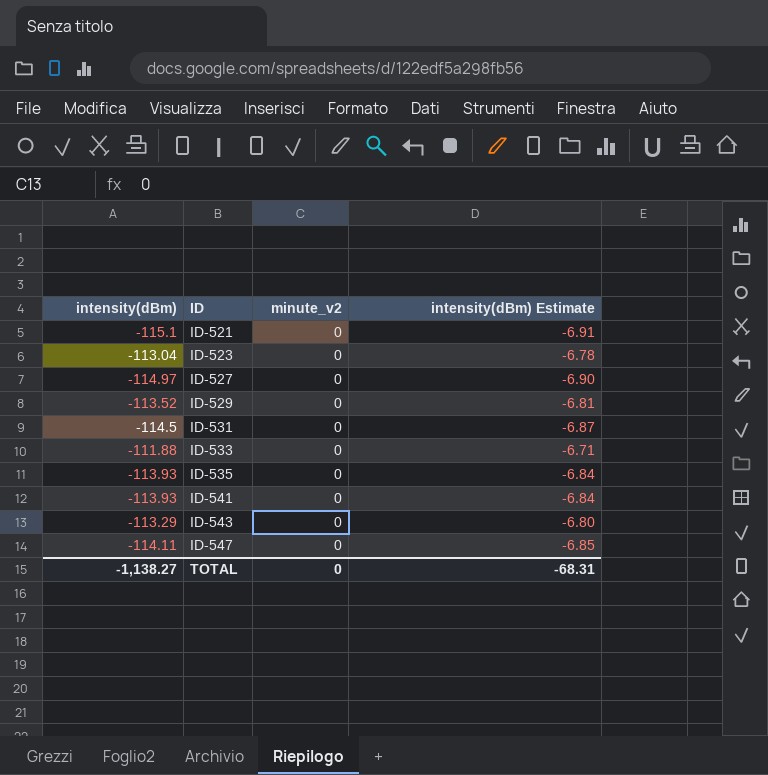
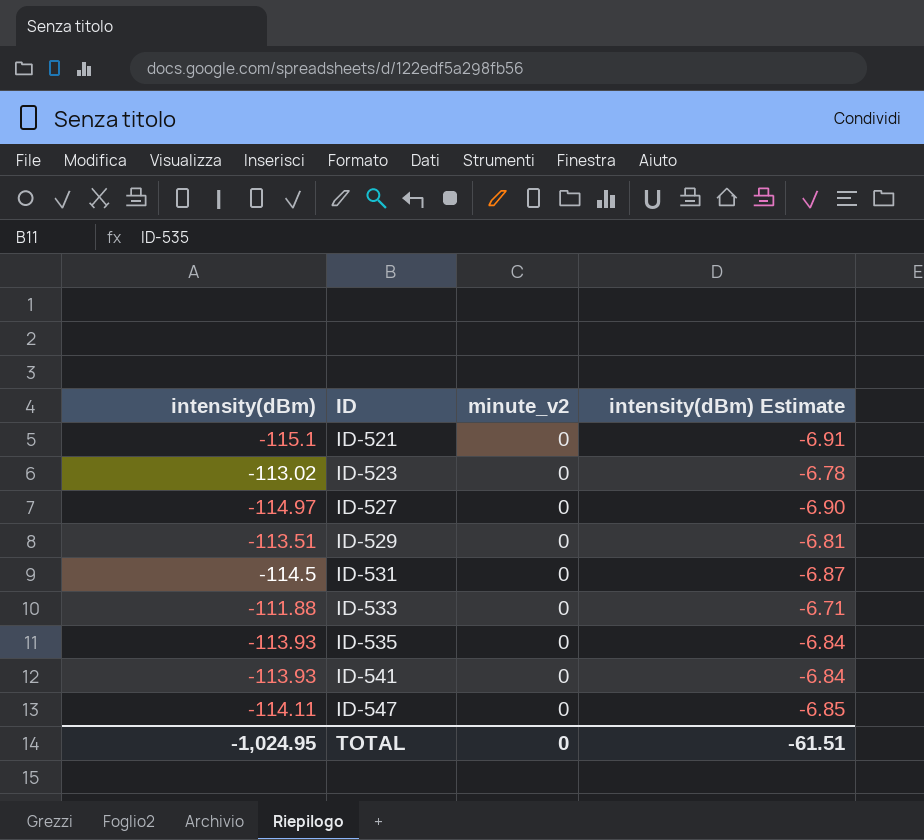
row ID-543: -113.29 | 0 | -6.80 -> none
ID-523 | intensity(dBm): -113.04 -> -113.02
ID-529 | intensity(dBm): -113.52 -> -113.51
TOTAL | intensity(dBm): -1,138.27 -> -1,024.95
TOTAL | intensity(dBm) Estimate: -68.31 -> -61.51

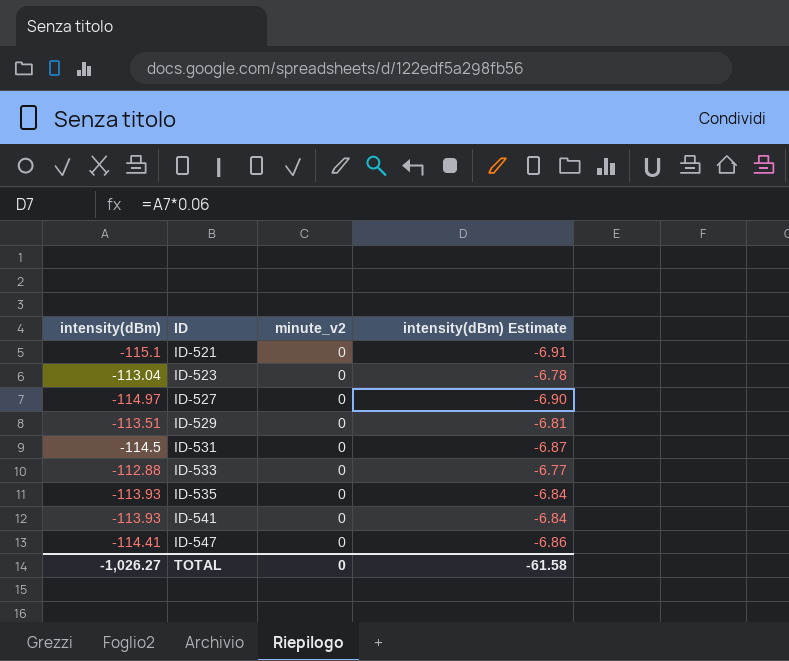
ID-523 | intensity(dBm): -113.02 -> -113.04
ID-533 | intensity(dBm): -111.88 -> -112.88
ID-533 | intensity(dBm) Estimate: -6.71 -> -6.77
ID-547 | intensity(dBm): -114.11 -> -114.41
ID-547 | intensity(dBm) Estimate: -6.85 -> -6.86
TOTAL | intensity(dBm): -1,024.95 -> -1,026.27
TOTAL | intensity(dBm) Estimate: -61.51 -> -61.58

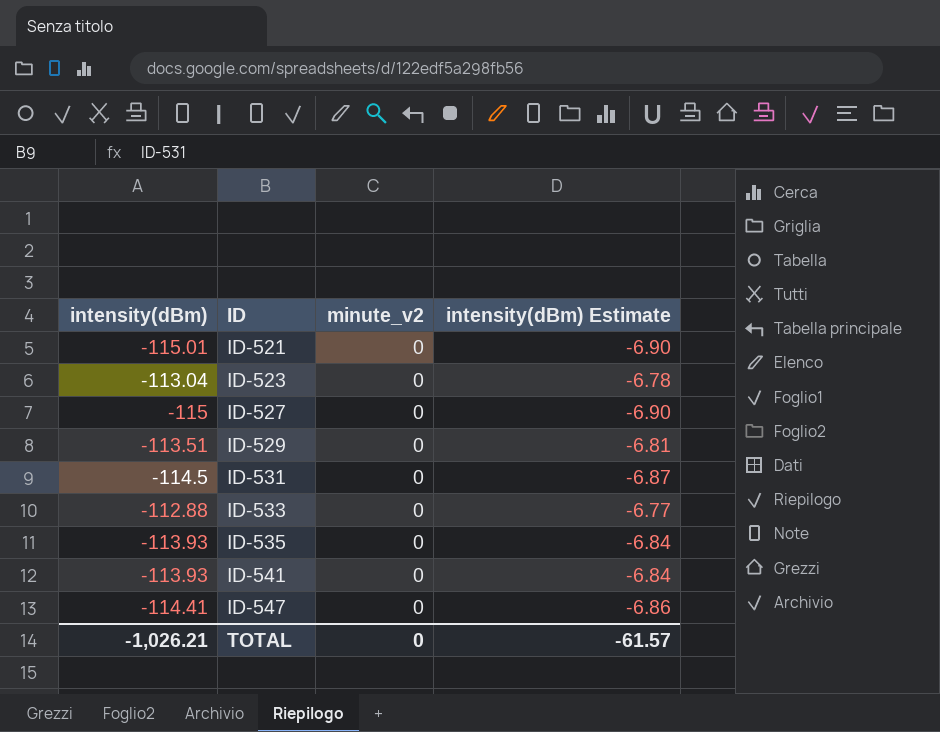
ID-521 | intensity(dBm): -115.1 -> -115.01
ID-521 | intensity(dBm) Estimate: -6.91 -> -6.90
ID-527 | intensity(dBm): -114.97 -> -115
TOTAL | intensity(dBm): -1,026.27 -> -1,026.21
TOTAL | intensity(dBm) Estimate: -61.58 -> -61.57

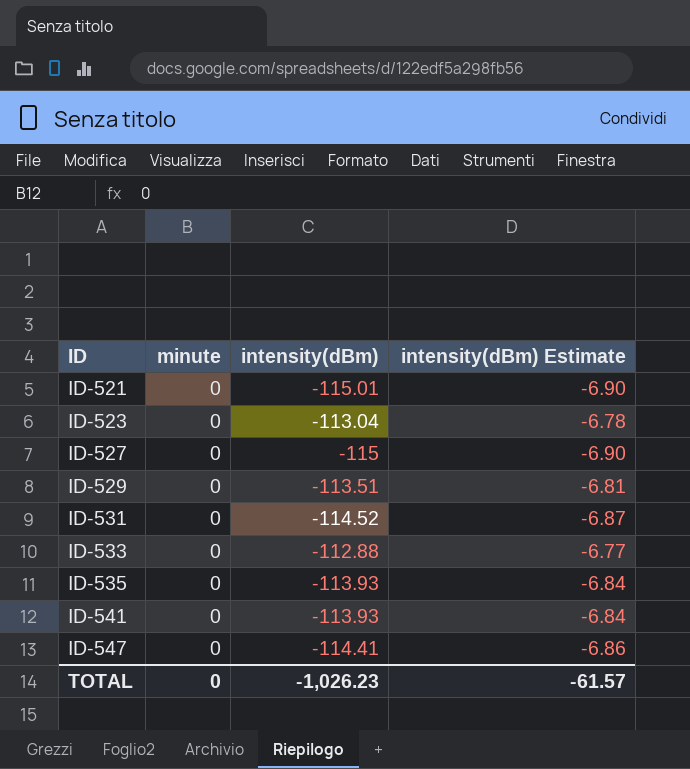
column name: minute_v2 -> minute
column intensity(dBm) | position: 1 -> 3
ID-531 | intensity(dBm): -114.5 -> -114.52
TOTAL | intensity(dBm): -1,026.21 -> -1,026.23

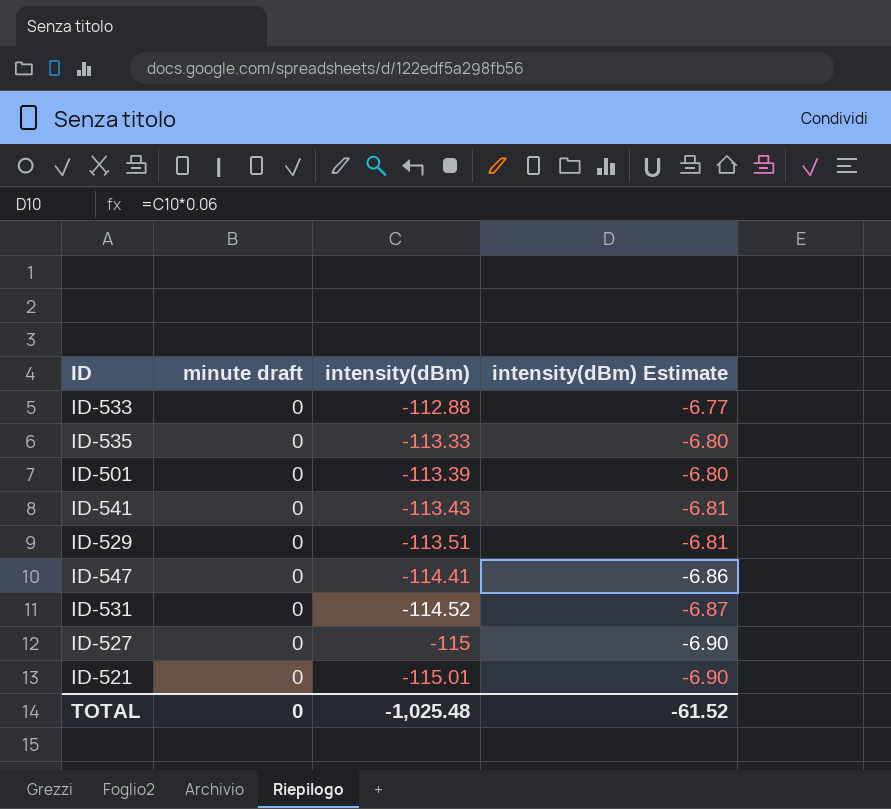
row order: ID ascending -> intensity(dBm) descending
column name: minute -> minute draft
row ID-523: 0 | -113.04 | -6.78 -> none
ID-535 | intensity(dBm): -113.93 -> -113.33
ID-535 | intensity(dBm) Estimate: -6.84 -> -6.80
row ID-501: none -> 0 | -113.39 | -6.80
ID-541 | intensity(dBm): -113.93 -> -113.43
ID-541 | intensity(dBm) Estimate: -6.84 -> -6.81
TOTAL | intensity(dBm): -1,026.23 -> -1,025.48
TOTAL | intensity(dBm) Estimate: -61.57 -> -61.52

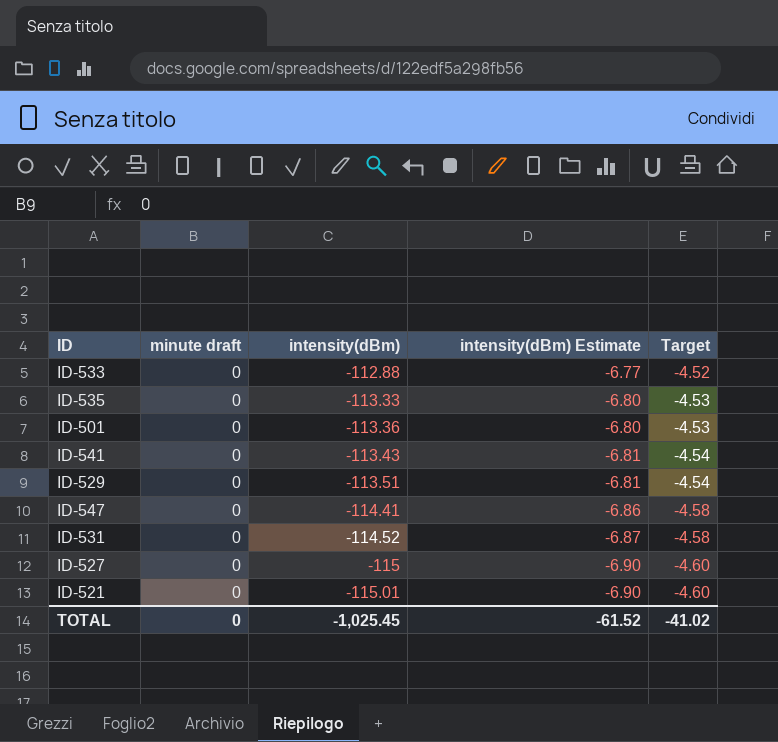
column Target | formula: none -> [intensity(dBm)] * 0.04
ID-501 | intensity(dBm): -113.39 -> -113.36
TOTAL | intensity(dBm): -1,025.48 -> -1,025.45

